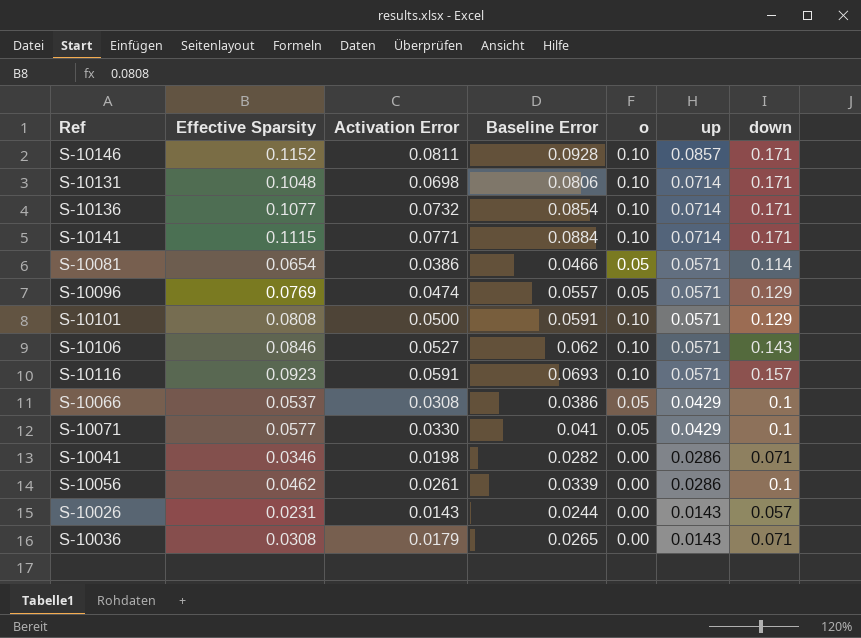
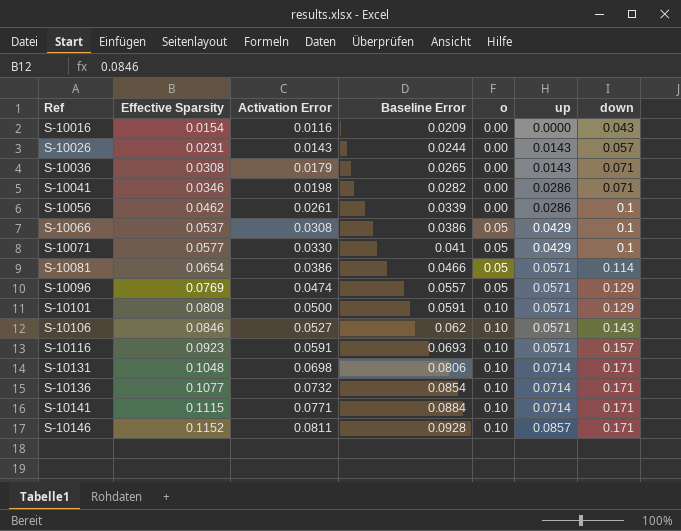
row order: up descending -> Ref ascending
row S-10016: none -> 0.0154 | 0.0116 | 0.0209 | 0.00 | 0.0000 | 0.043

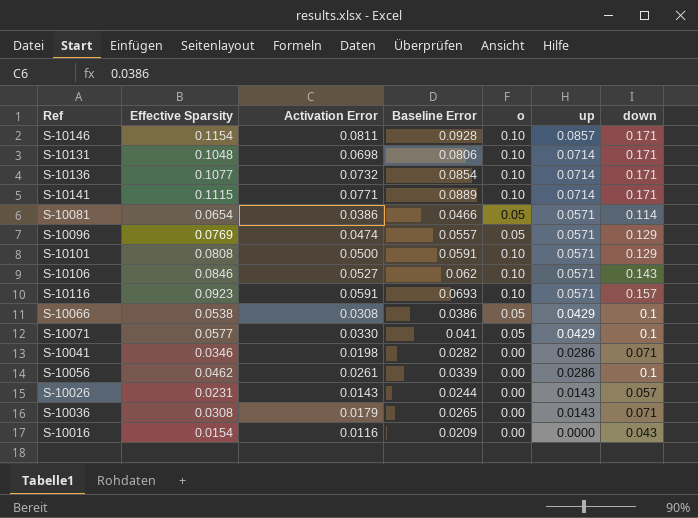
row order: Ref ascending -> up descending
S-10146 | Effective Sparsity: 0.1152 -> 0.1154
S-10141 | Baseline Error: 0.0884 -> 0.0889
S-10066 | Effective Sparsity: 0.0537 -> 0.0538

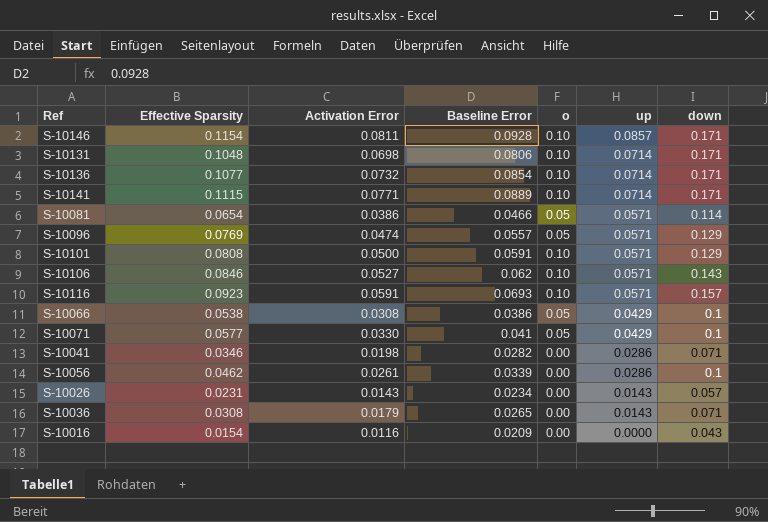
S-10026 | Baseline Error: 0.0244 -> 0.0234

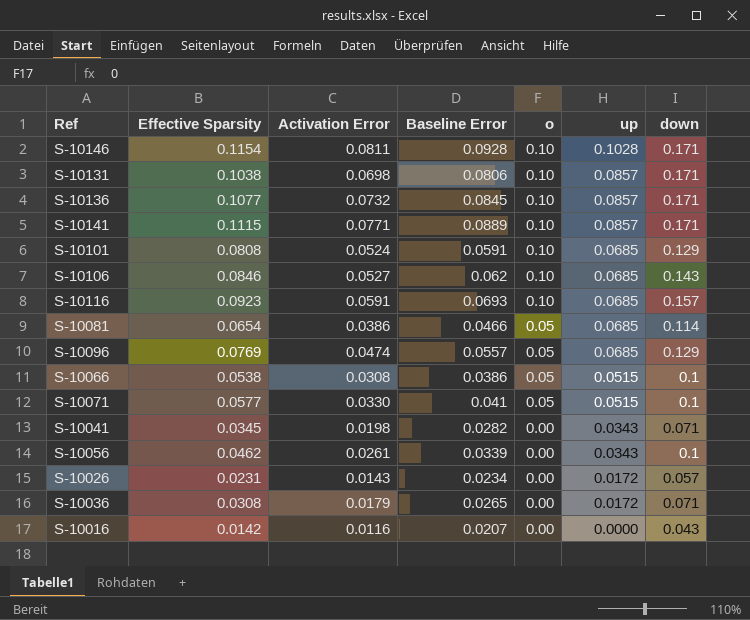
row order: up descending -> o descending
S-10146 | up: 0.0857 -> 0.1028
S-10131 | Effective Sparsity: 0.1048 -> 0.1038
S-10131 | up: 0.0714 -> 0.0857
S-10136 | Baseline Error: 0.0854 -> 0.0845
S-10136 | up: 0.0714 -> 0.0857
S-10141 | up: 0.0714 -> 0.0857
S-10101 | Activation Error: 0.0500 -> 0.0524
S-10101 | up: 0.0571 -> 0.0685
S-10106 | up: 0.0571 -> 0.0685
S-10116 | up: 0.0571 -> 0.0685
S-10081 | up: 0.0571 -> 0.0685
S-10096 | up: 0.0571 -> 0.0685
S-10066 | up: 0.0429 -> 0.0515
S-10071 | up: 0.0429 -> 0.0515
S-10041 | Effective Sparsity: 0.0346 -> 0.0345
S-10041 | up: 0.0286 -> 0.0343
S-10056 | up: 0.0286 -> 0.0343
S-10026 | up: 0.0143 -> 0.0172
S-10036 | up: 0.0143 -> 0.0172
S-10016 | Effective Sparsity: 0.0154 -> 0.0142
S-10016 | Baseline Error: 0.0209 -> 0.0207

